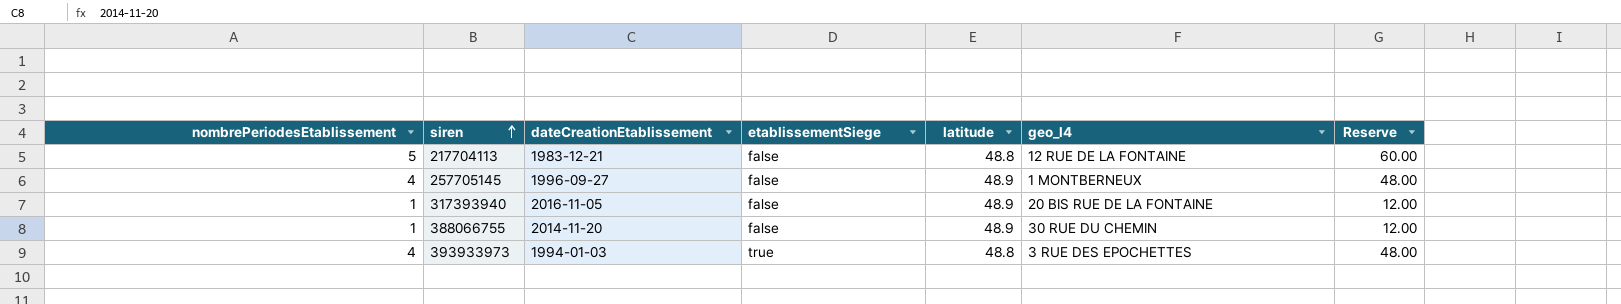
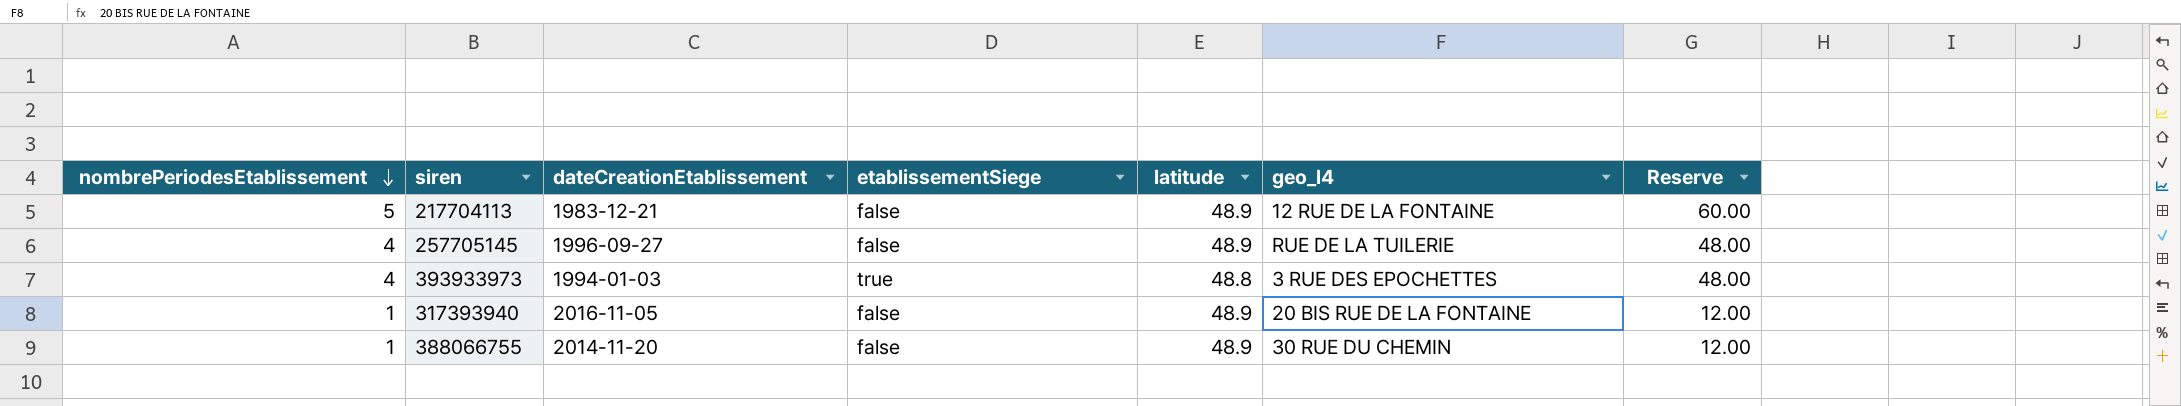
row order: siren ascending -> nombrePeriodesEtablissement descending
217704113 | latitude: 48.8 -> 48.9
257705145 | geo_l4: 1 MONTBERNEUX -> RUE DE LA TUILERIE

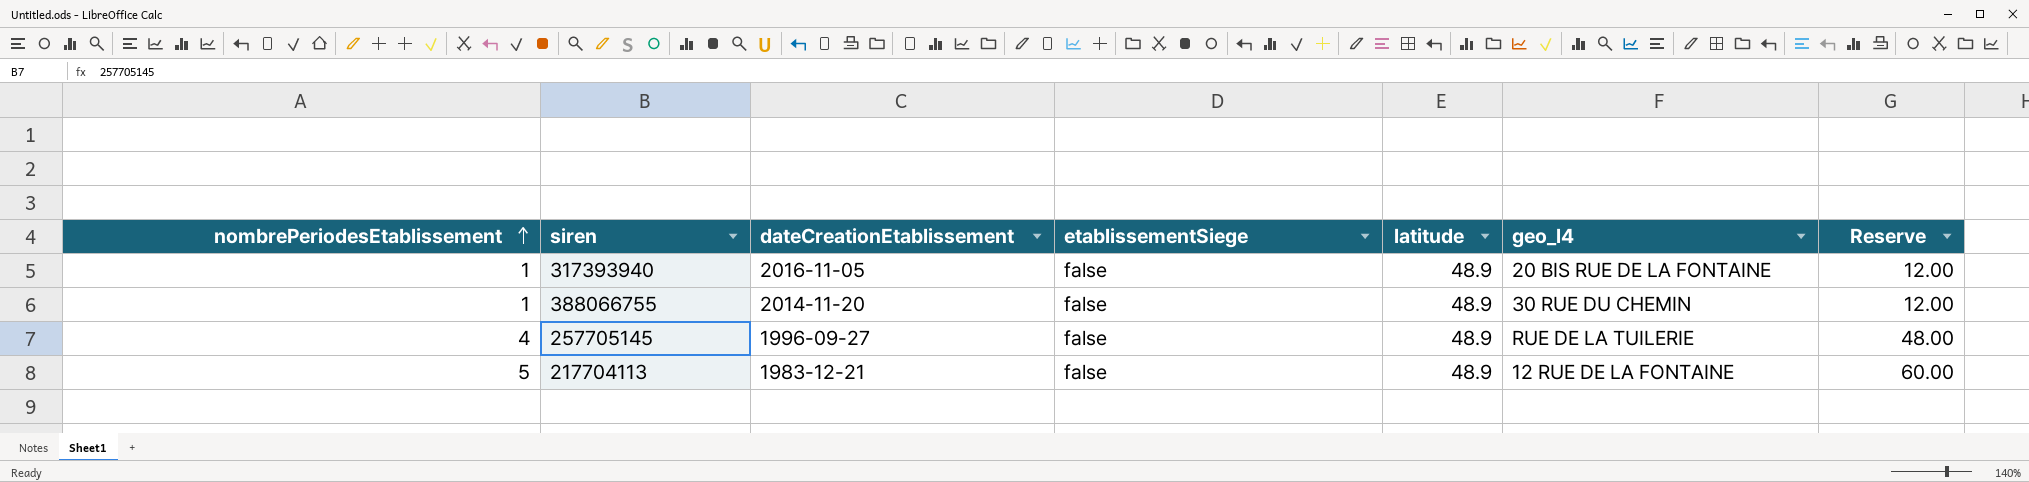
row order: nombrePeriodesEtablissement descending -> nombrePeriodesEtablissement ascending
row 393933973: 4 | 1994-01-03 | true | 48.8 | 3 RUE DES EPOCHETTES | 48.00 -> none

